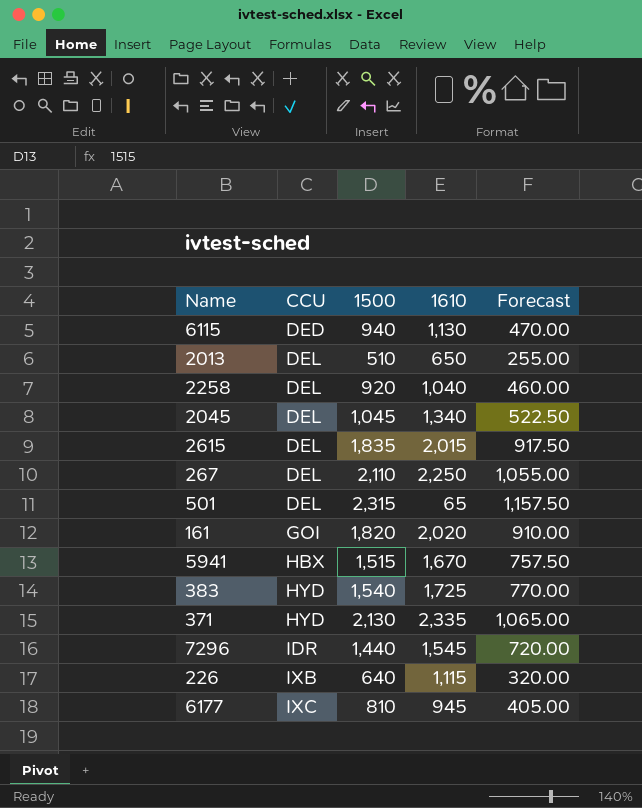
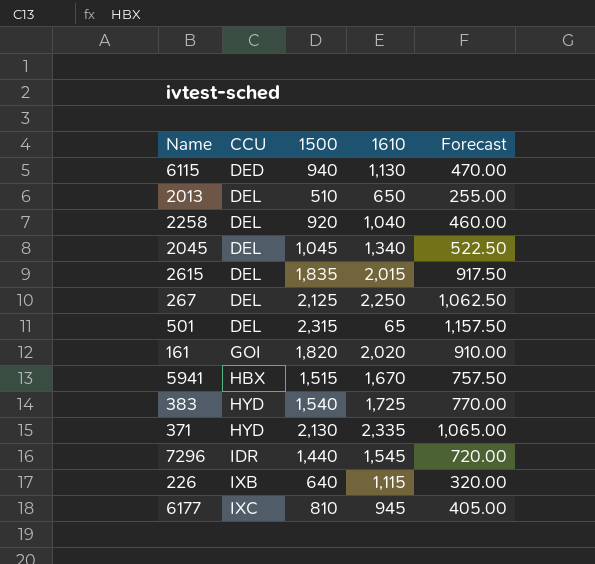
267 | 1500: 2,110 -> 2,125
267 | Forecast: 1,055.00 -> 1,062.50

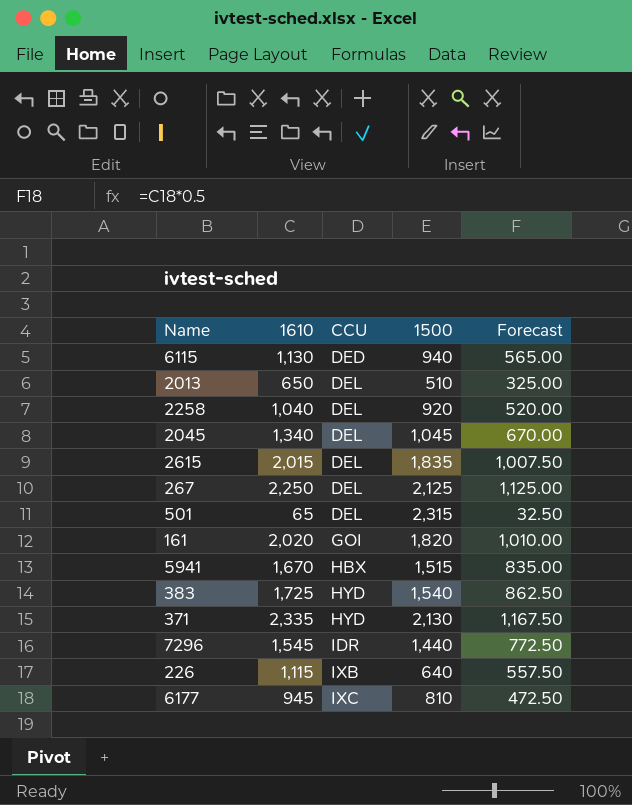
column 1610 | position: 4 -> 2
column Forecast | formula: [1500] * 0.5 -> [1610] * 0.5

